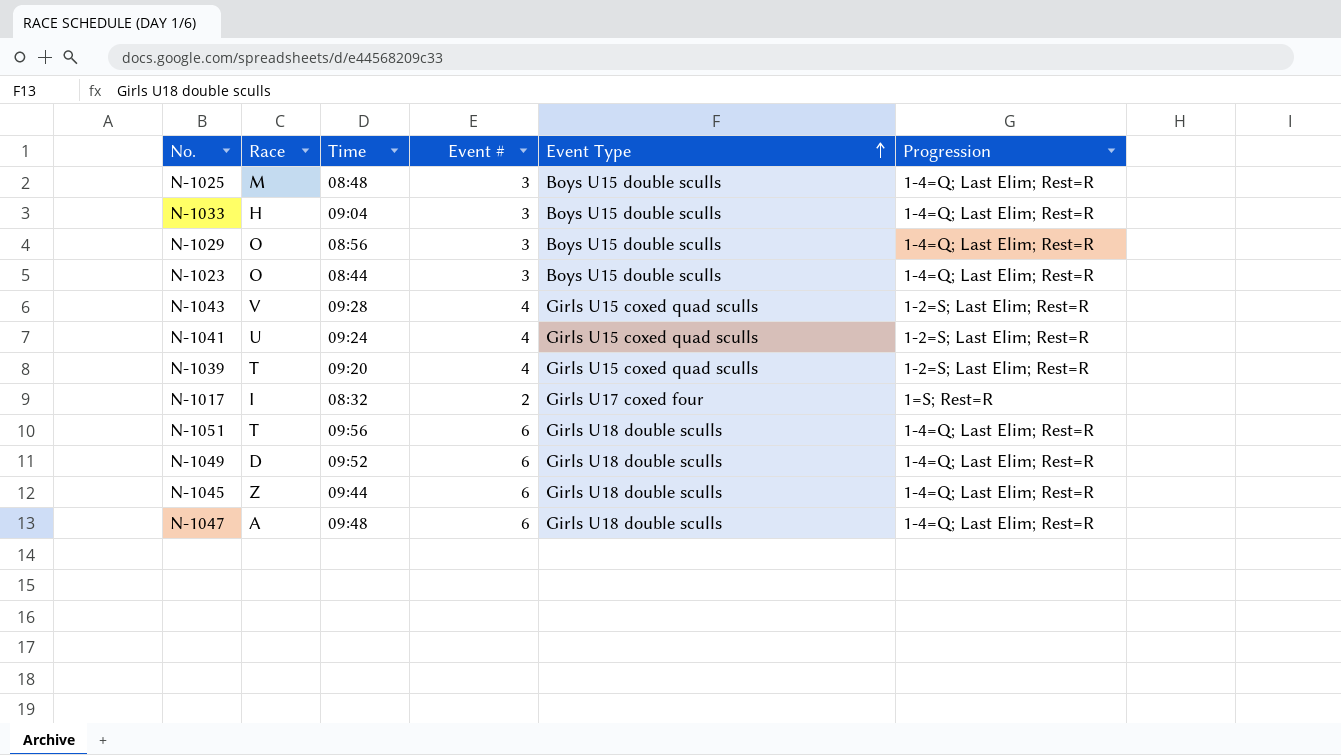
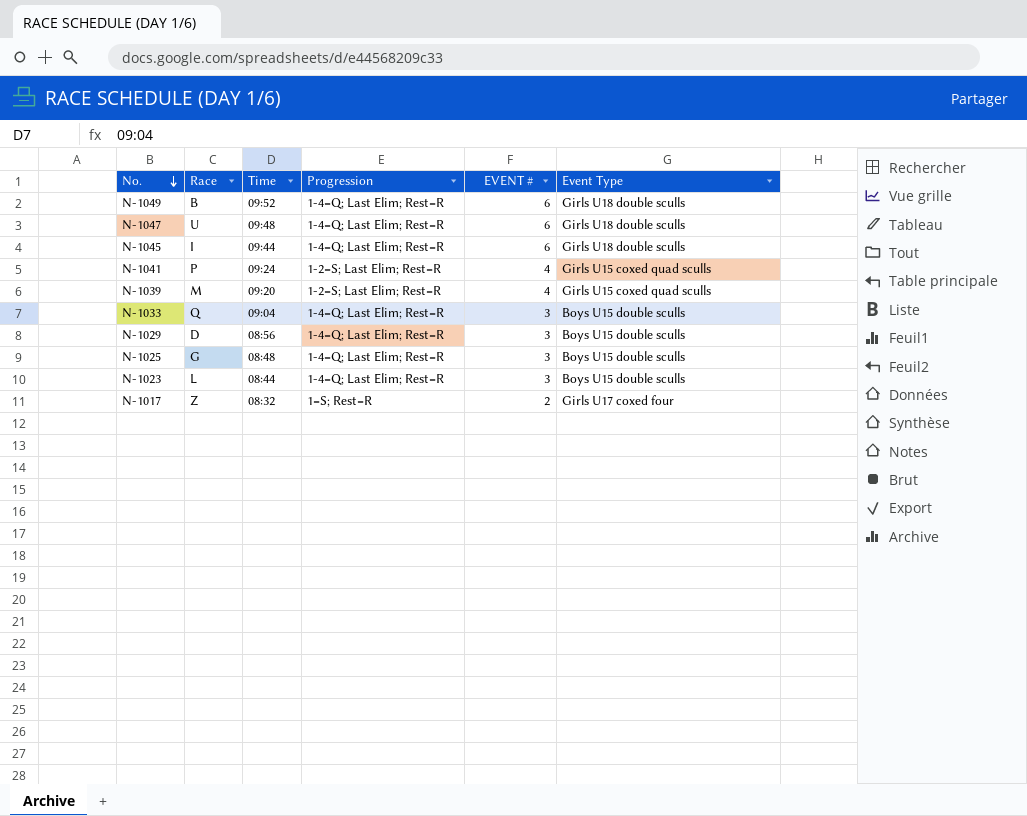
row order: Event Type ascending -> No. descending
column Progression | position: 6 -> 4
column name: Event # -> EVENT #
row N-1043: V | 09:28 | 4 | Girls U15 coxed quad sculls | 1-2=S; Last Elim; Rest=R -> none
row N-1051: T | 09:56 | 6 | Girls U18 double sculls | 1-4=Q; Last Elim; Rest=R -> none
N-1049 | Race: D -> B
N-1047 | Race: A -> U
N-1045 | Race: Z -> I
N-1041 | Race: U -> P
N-1039 | Race: T -> M
N-1033 | Race: H -> Q
N-1029 | Race: O -> D
N-1025 | Race: M -> G
N-1023 | Race: O -> L
N-1017 | Race: I -> Z

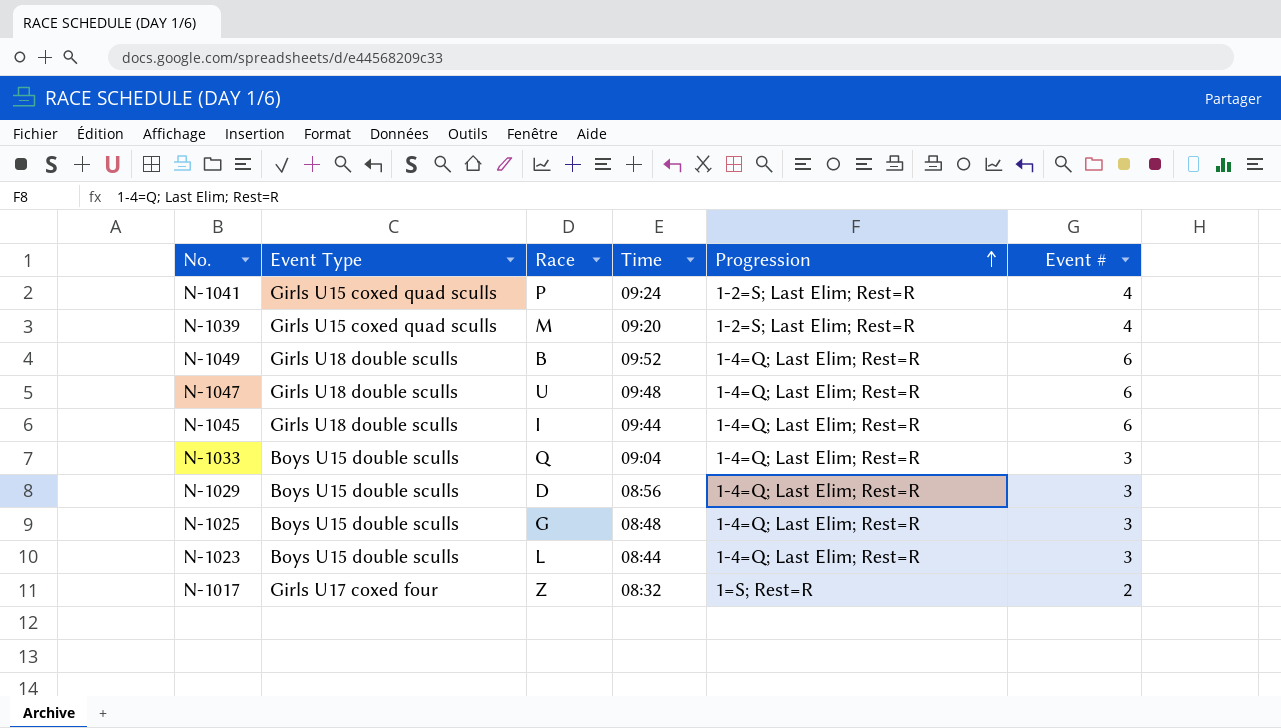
row order: No. descending -> Progression ascending
column Event Type | position: 6 -> 2
column name: EVENT # -> Event #

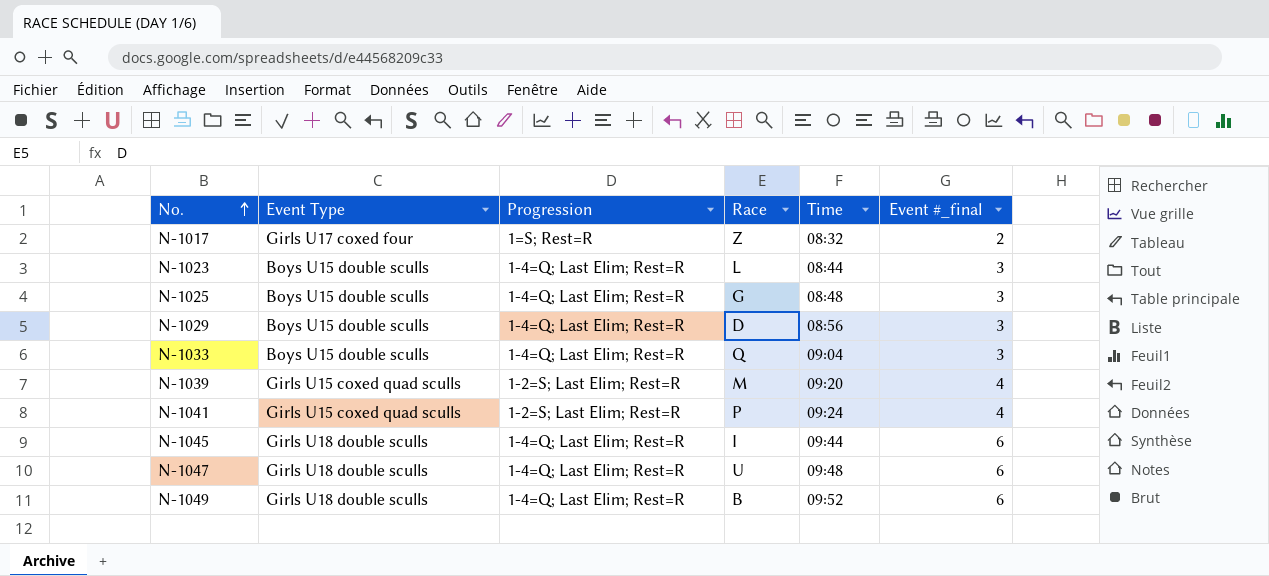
row order: Progression ascending -> No. ascending
column Progression | position: 5 -> 3
column name: Event # -> Event #_final

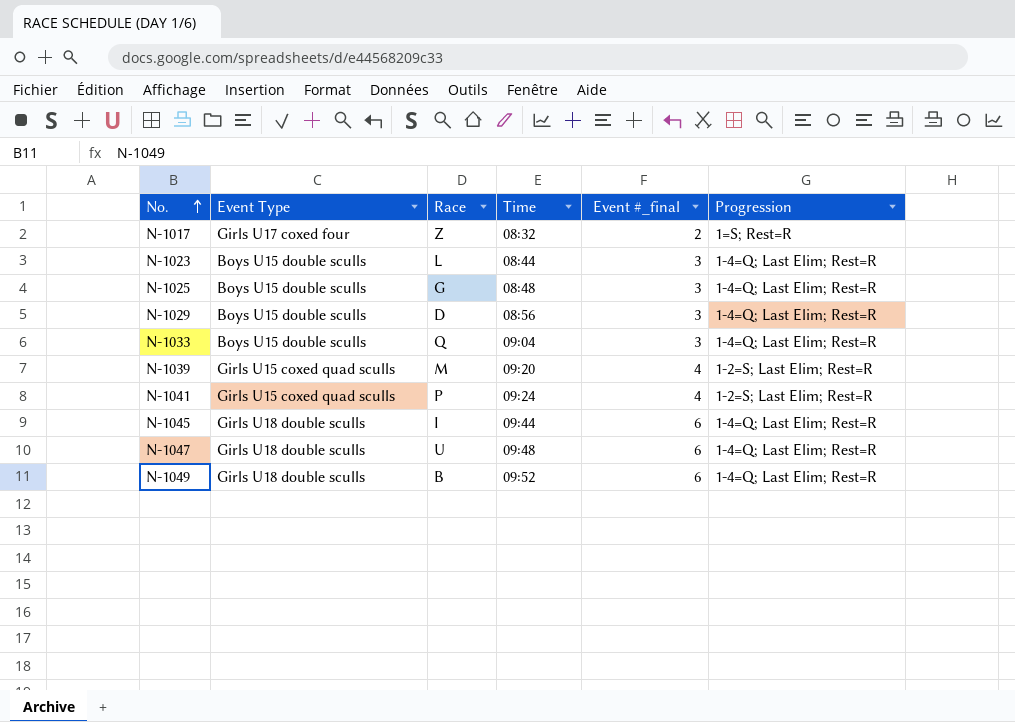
column Progression | position: 3 -> 6

